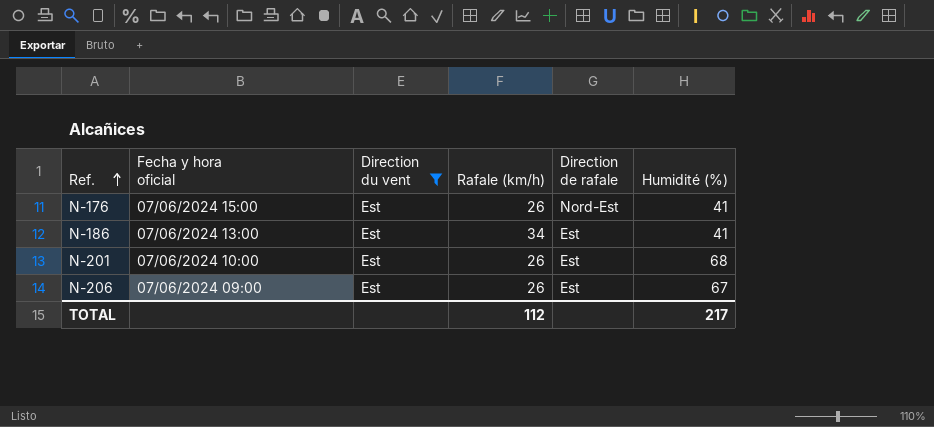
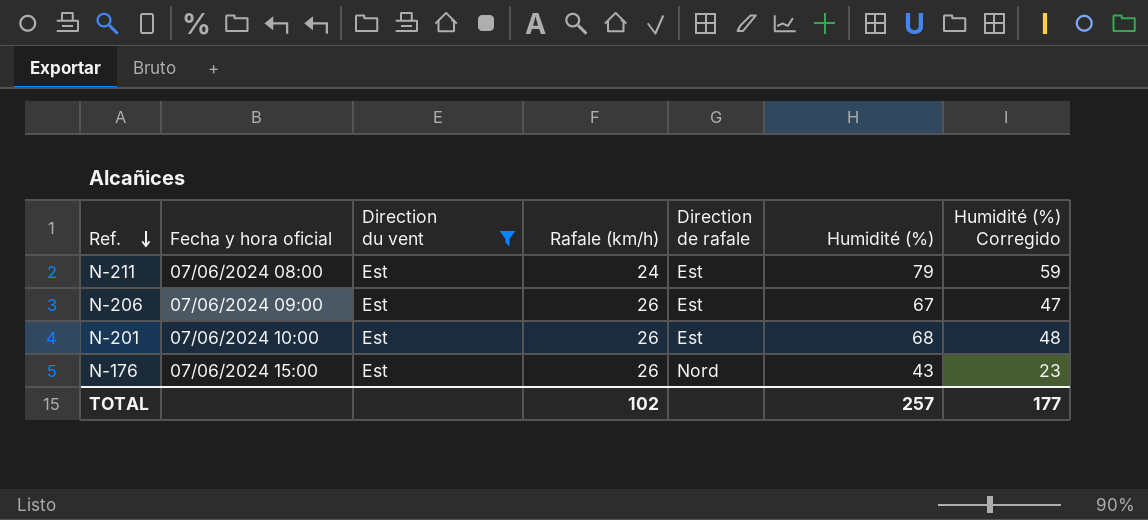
row order: Ref. ascending -> Ref. descending
column Humidité (%) Corregido | formula: none -> [Humidité (%)] - 20
row N-186: 07/06/2024 13:00 | Est | 34 | Est | 41 -> none
row N-211: none -> 07/06/2024 08:00 | Est | 24 | Est | 79 | 59
N-176 | Direction de rafale: Nord-Est -> Nord
N-176 | Humidité (%): 41 -> 43
TOTAL | Rafale (km/h): 112 -> 102
TOTAL | Humidité (%): 217 -> 257

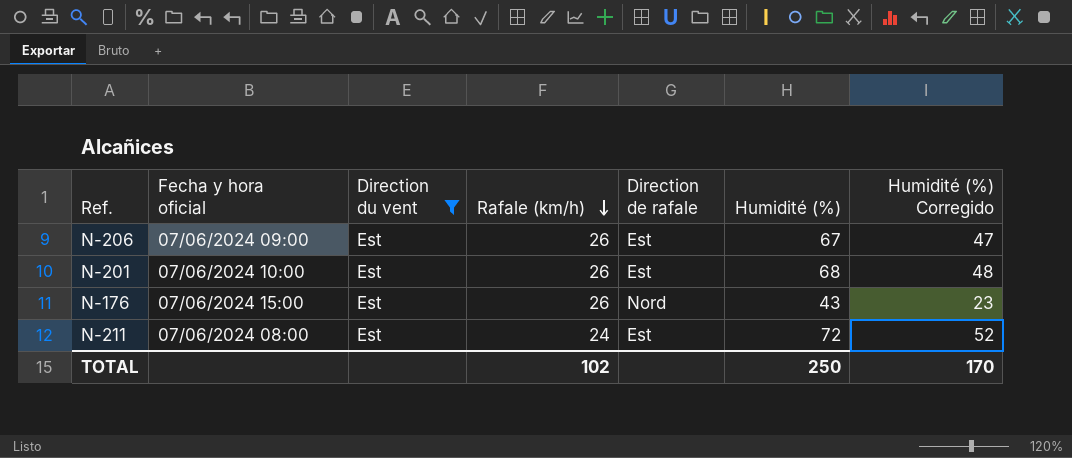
row order: Ref. descending -> Rafale (km/h) descending
N-211 | Humidité (%): 79 -> 72
N-211 | Humidité (%) Corregido: 59 -> 52
TOTAL | Humidité (%): 257 -> 250
TOTAL | Humidité (%) Corregido: 177 -> 170

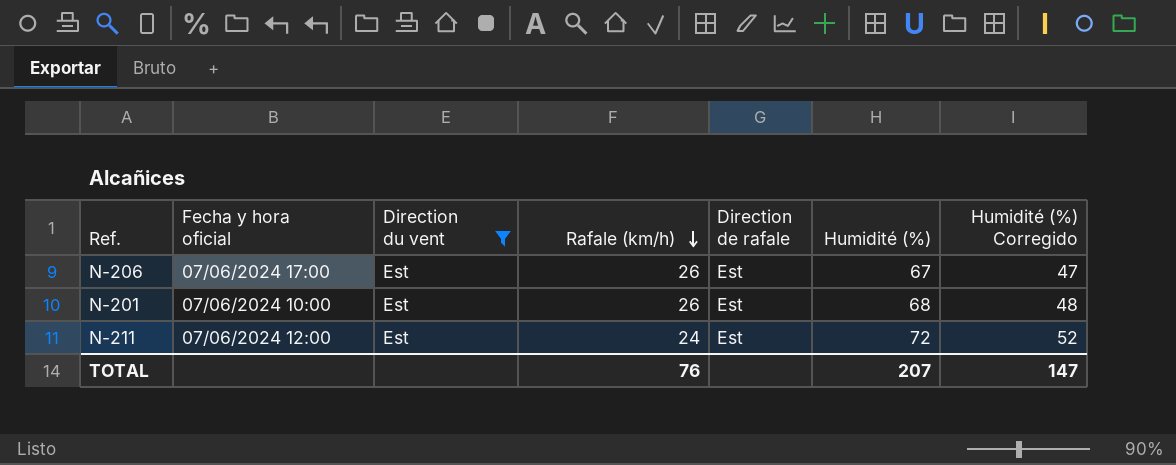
row N-176: 07/06/2024 15:00 | Est | 26 | Nord | 43 | 23 -> none
N-206 | Fecha y hora oficial: 07/06/2024 09:00 -> 07/06/2024 17:00
N-211 | Fecha y hora oficial: 07/06/2024 08:00 -> 07/06/2024 12:00
TOTAL | Rafale (km/h): 102 -> 76
TOTAL | Humidité (%): 250 -> 207
TOTAL | Humidité (%) Corregido: 170 -> 147

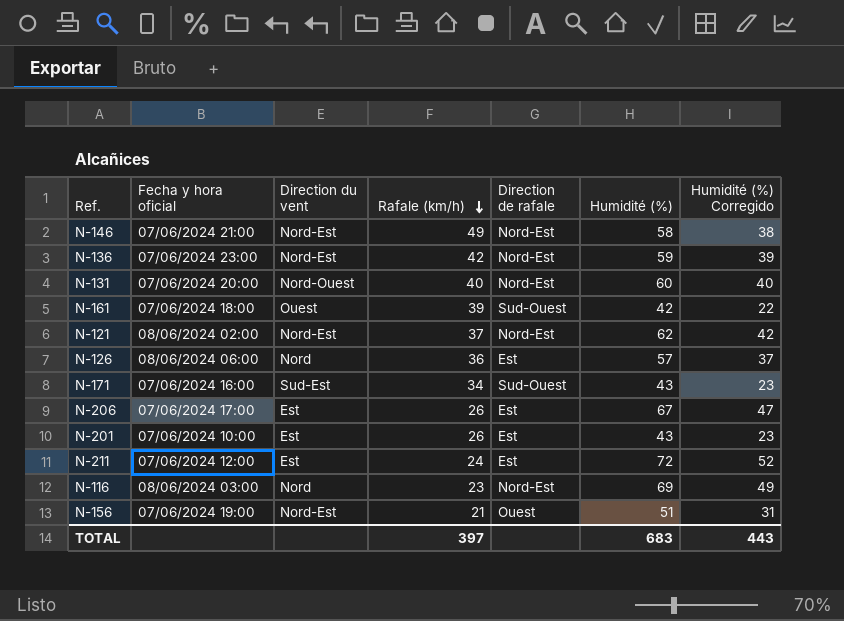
filter: Direction du vent = Est -> none
N-201 | Humidité (%): 68 -> 43
N-201 | Humidité (%) Corregido: 48 -> 23
TOTAL | Rafale (km/h): 76 -> 397
TOTAL | Humidité (%): 207 -> 683
TOTAL | Humidité (%) Corregido: 147 -> 443

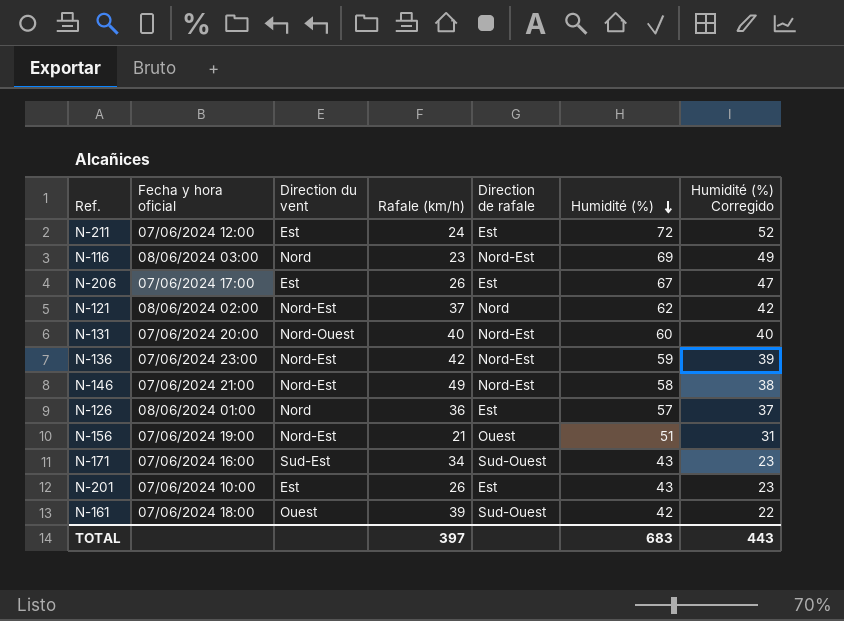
row order: Rafale (km/h) descending -> Humidité (%) descending
N-121 | Direction de rafale: Nord-Est -> Nord
N-126 | Fecha y hora oficial: 08/06/2024 06:00 -> 08/06/2024 01:00

